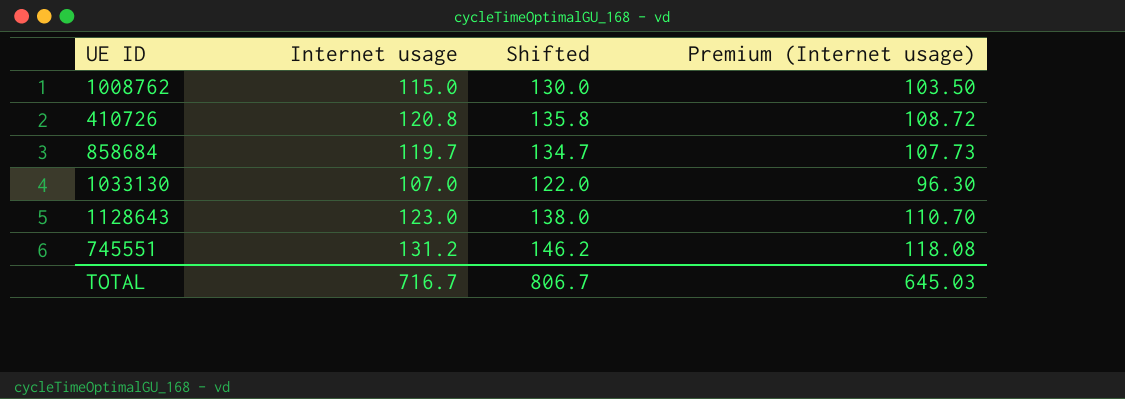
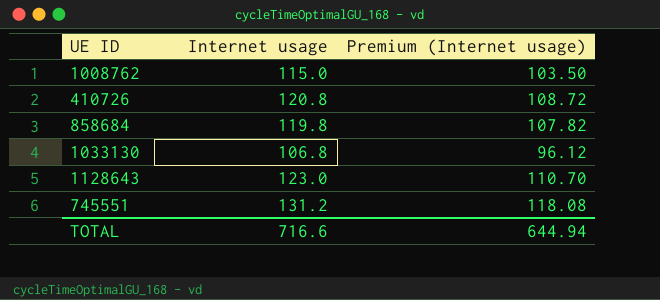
column Shifted | formula: [Internet usage] + 15 -> none
858684 | Internet usage: 119.7 -> 119.8
858684 | Premium (Internet usage): 107.73 -> 107.82
1033130 | Internet usage: 107.0 -> 106.8
1033130 | Premium (Internet usage): 96.30 -> 96.12
TOTAL | Internet usage: 716.7 -> 716.6
TOTAL | Premium (Internet usage): 645.03 -> 644.94

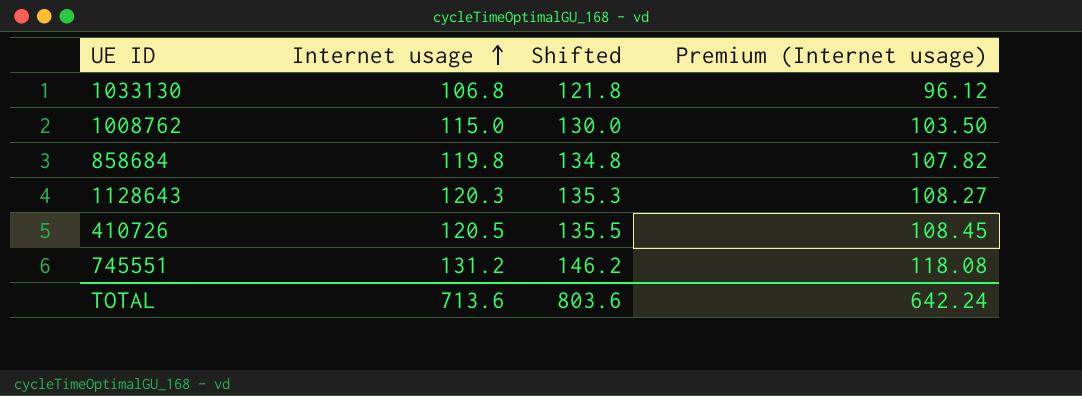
row order: none -> Internet usage ascending
column Shifted | formula: none -> [Internet usage] + 15
1128643 | Internet usage: 123.0 -> 120.3
1128643 | Premium (Internet usage): 110.70 -> 108.27
410726 | Internet usage: 120.8 -> 120.5
410726 | Premium (Internet usage): 108.72 -> 108.45
TOTAL | Internet usage: 716.6 -> 713.6
TOTAL | Premium (Internet usage): 644.94 -> 642.24

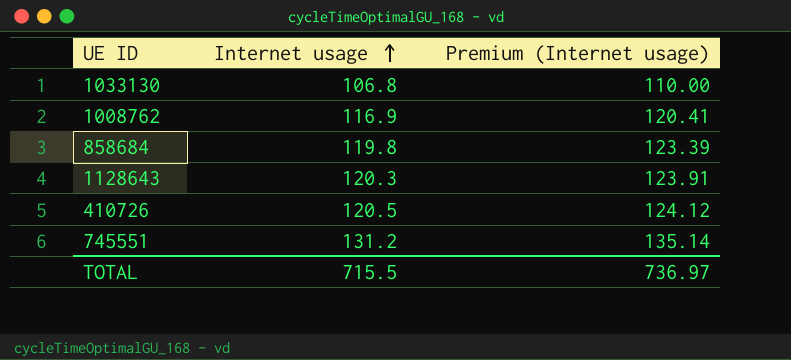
column Shifted | formula: [Internet usage] + 15 -> none
column Premium (Internet usage) | formula: [Internet usage] * 0.9 -> [Internet usage] * 1.03
1008762 | Internet usage: 115.0 -> 116.9
TOTAL | Internet usage: 713.6 -> 715.5
TOTAL | Premium (Internet usage): 642.24 -> 736.97

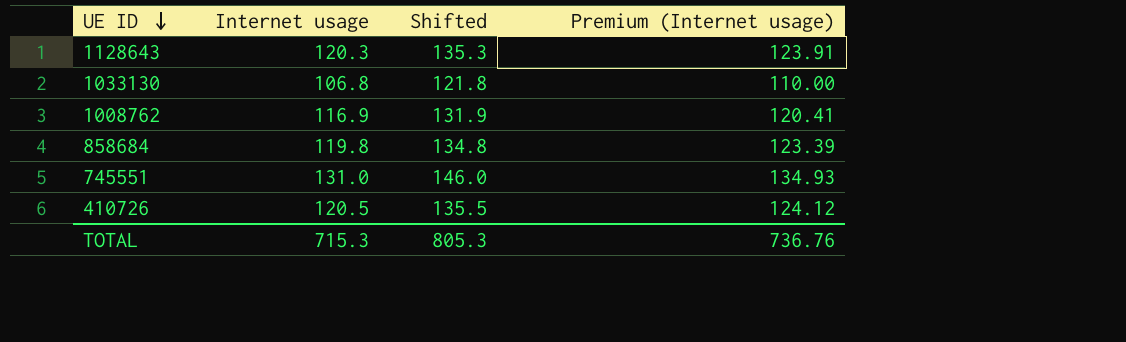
row order: Internet usage ascending -> UE ID descending
column Shifted | formula: none -> [Internet usage] + 15
745551 | Internet usage: 131.2 -> 131.0
745551 | Premium (Internet usage): 135.14 -> 134.93
TOTAL | Internet usage: 715.5 -> 715.3
TOTAL | Premium (Internet usage): 736.97 -> 736.76

